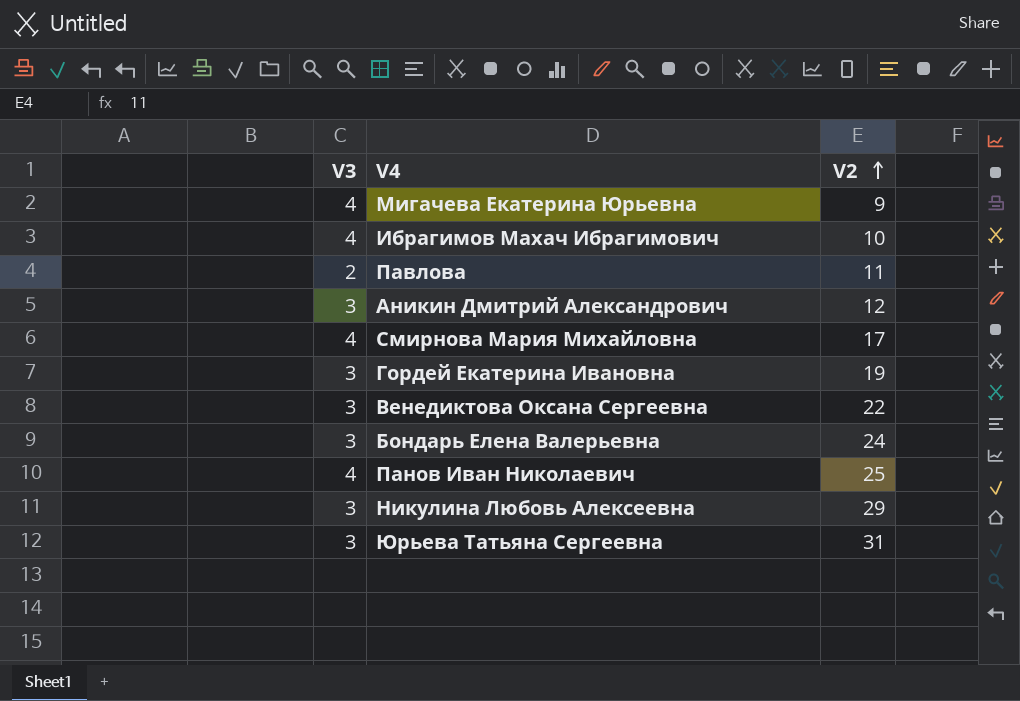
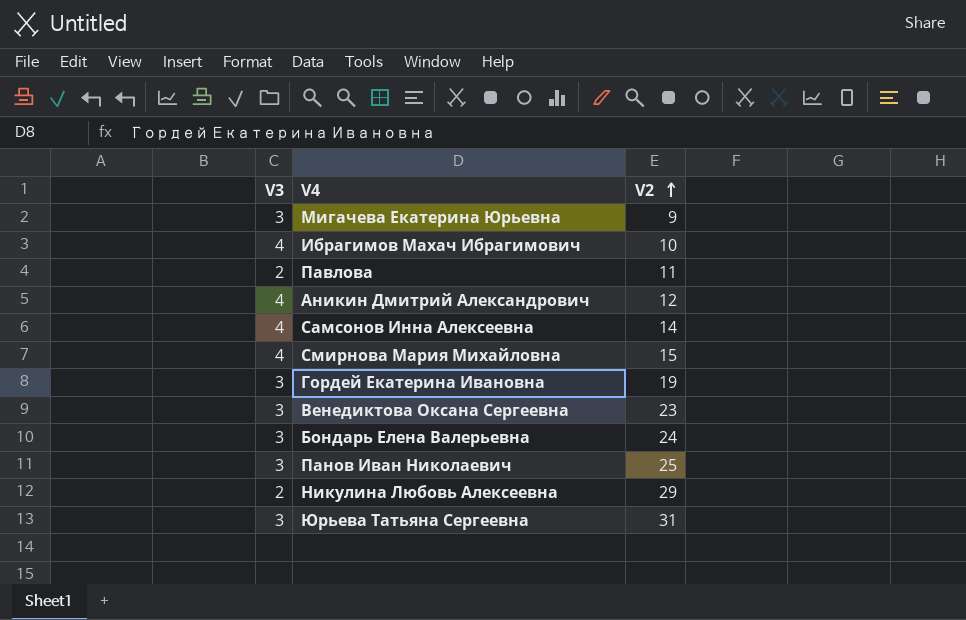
Мигачева Екатерина Юрьевна | V3: 4 -> 3
Аникин Дмитрий Александрович | V3: 3 -> 4
row Самсонов Инна Алексеевна: none -> 4 | 14
Смирнова Мария Михайловна | V2: 17 -> 15
Венедиктова Оксана Сергеевна | V2: 22 -> 23
Панов Иван Николаевич | V3: 4 -> 3
Никулина Любовь Алексеевна | V3: 3 -> 2

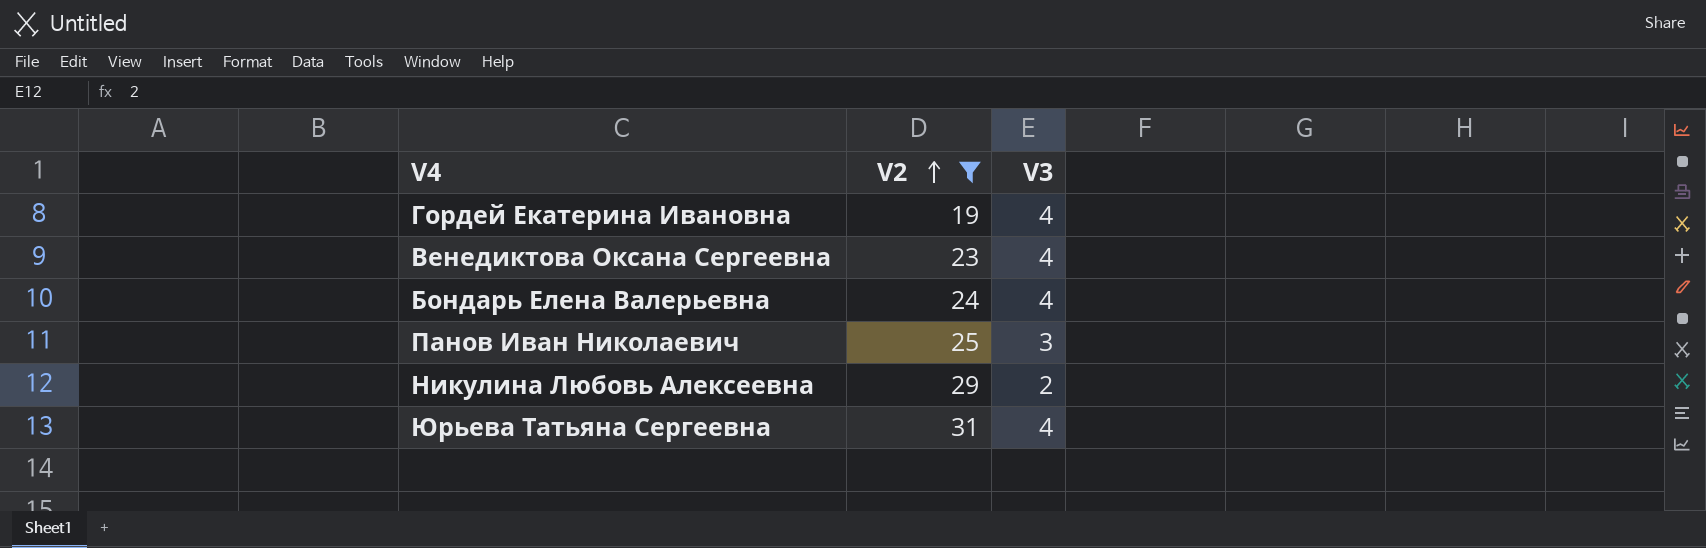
filter: none -> V2 >= 19
column V3 | position: 1 -> 3
Гордей Екатерина Ивановна | V3: 3 -> 4
Венедиктова Оксана Сергеевна | V3: 3 -> 4
Бондарь Елена Валерьевна | V3: 3 -> 4
Юрьева Татьяна Сергеевна | V3: 3 -> 4

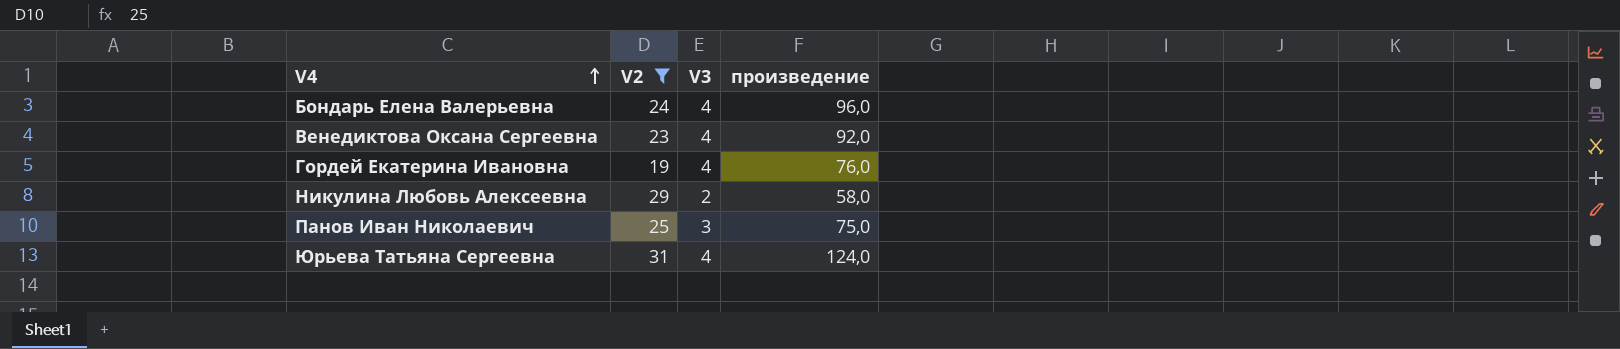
row order: V2 ascending -> V4 ascending
column произведение | formula: none -> [V2] * [V3]

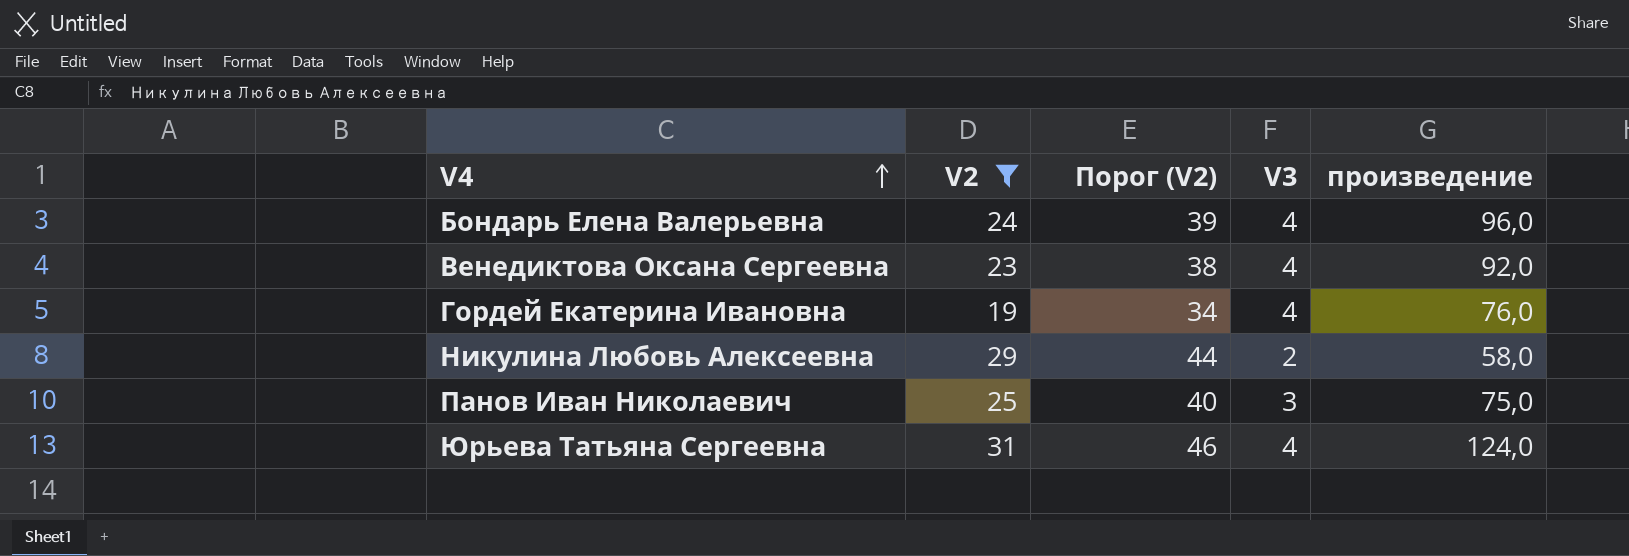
column Порог (V2) | formula: none -> [V2] + 15

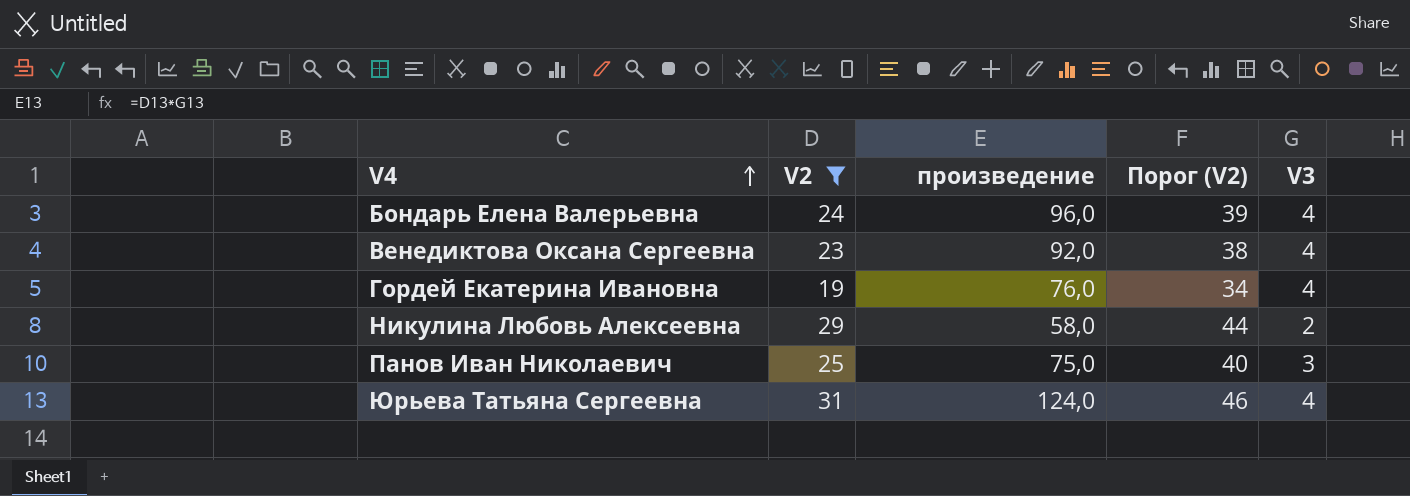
column произведение | position: 5 -> 3

